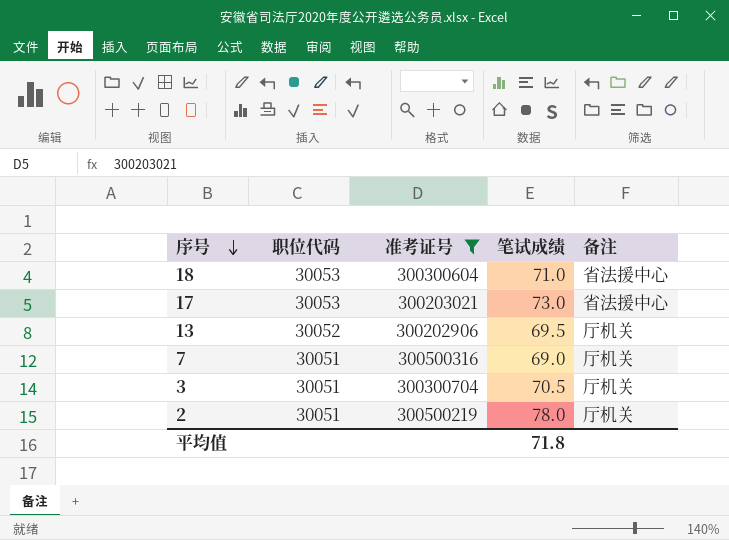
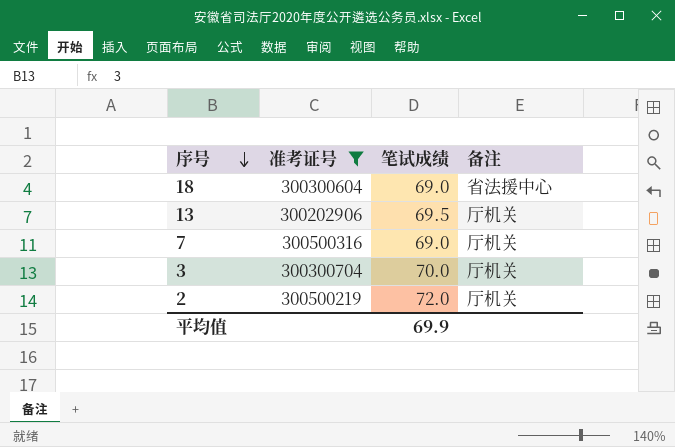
column 职位代码 | position: 2 -> none
row 17: 30053 | 300203021 | 73.0 | 省法援中心 -> none
18 | 笔试成绩: 71.0 -> 69.0
3 | 笔试成绩: 70.5 -> 70.0
2 | 笔试成绩: 78.0 -> 72.0
平均值 | 笔试成绩: 71.8 -> 69.9

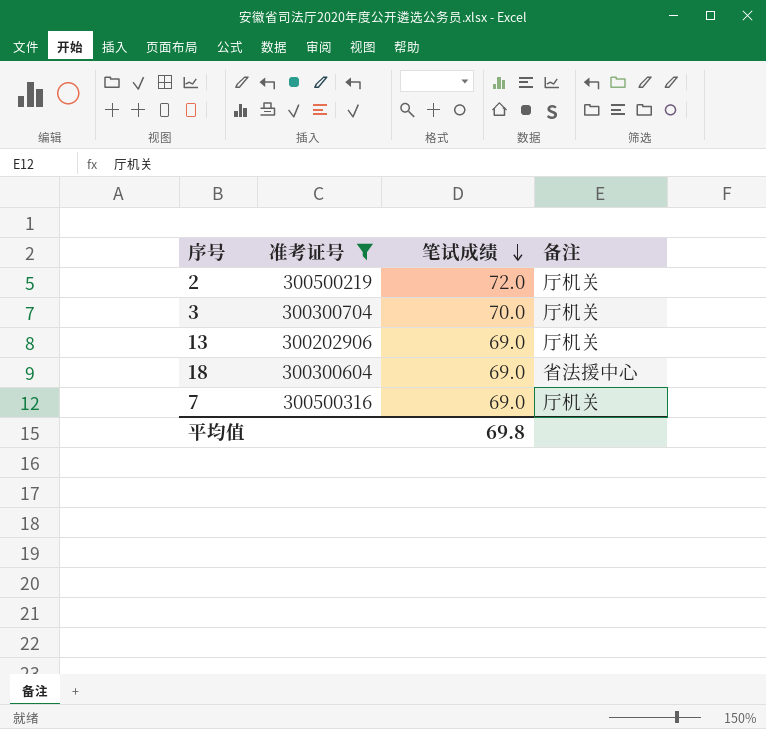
row order: 序号 descending -> 笔试成绩 descending
13 | 笔试成绩: 69.5 -> 69.0
平均值 | 笔试成绩: 69.9 -> 69.8

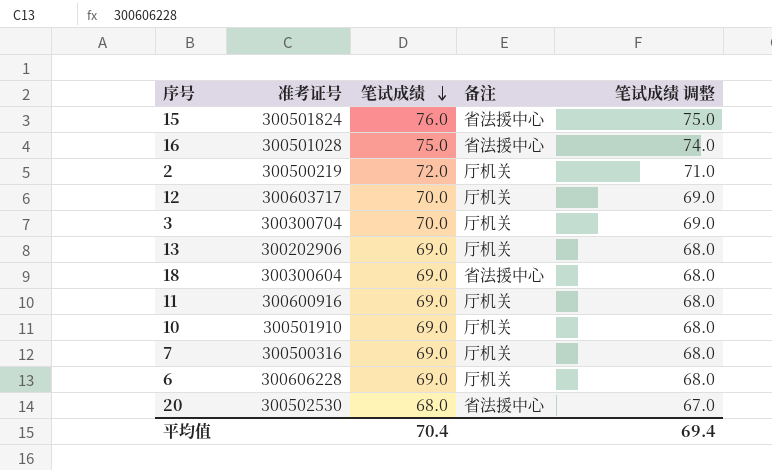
filter: 准考证号 <= 300500316 -> none
column 笔试成绩 调整 | formula: none -> [笔试成绩] - 1
平均值 | 笔试成绩: 69.8 -> 70.4

